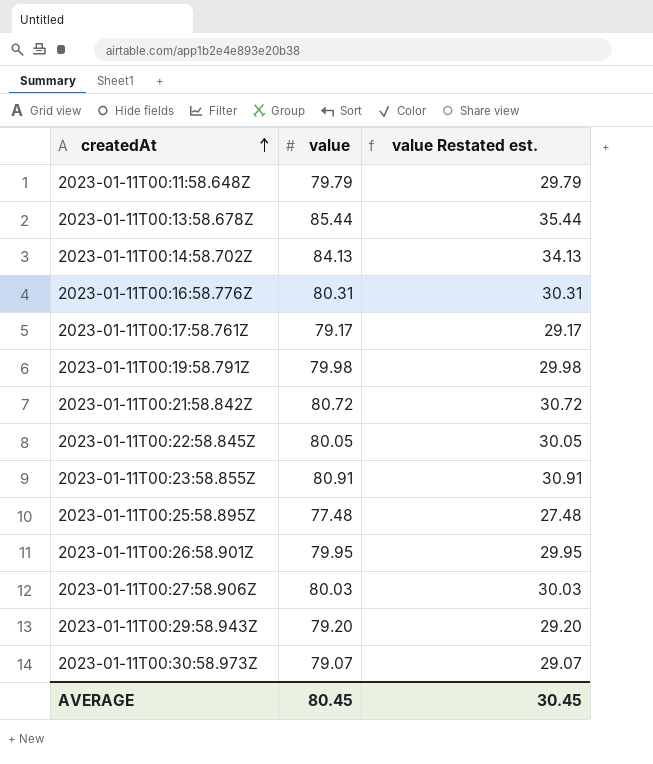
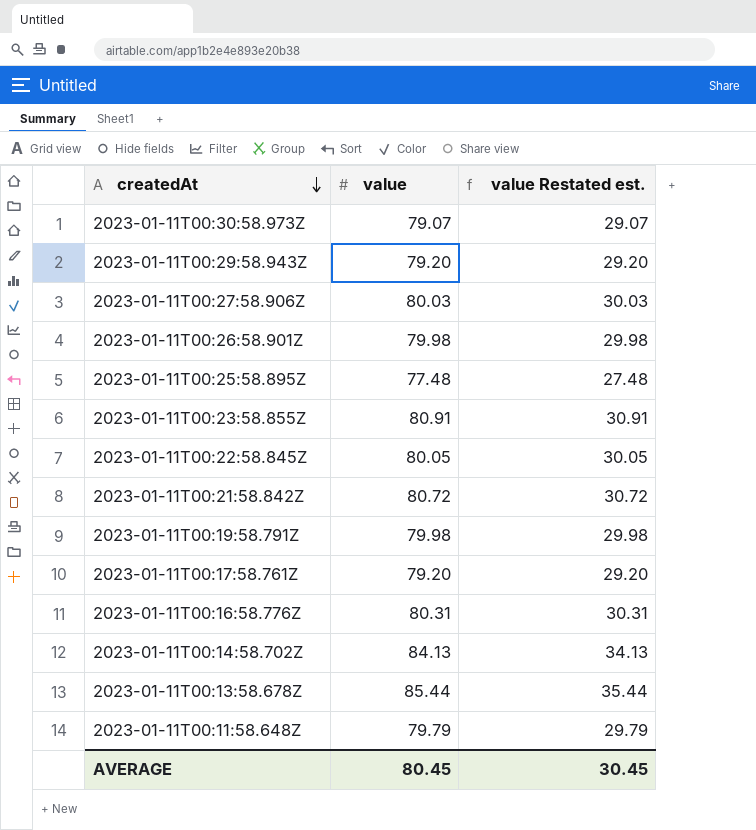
row order: createdAt ascending -> createdAt descending
2023-01-11T00:26:58.901Z | value: 79.95 -> 79.98
2023-01-11T00:26:58.901Z | value Restated est.: 29.95 -> 29.98
2023-01-11T00:17:58.761Z | value: 79.17 -> 79.20
2023-01-11T00:17:58.761Z | value Restated est.: 29.17 -> 29.20

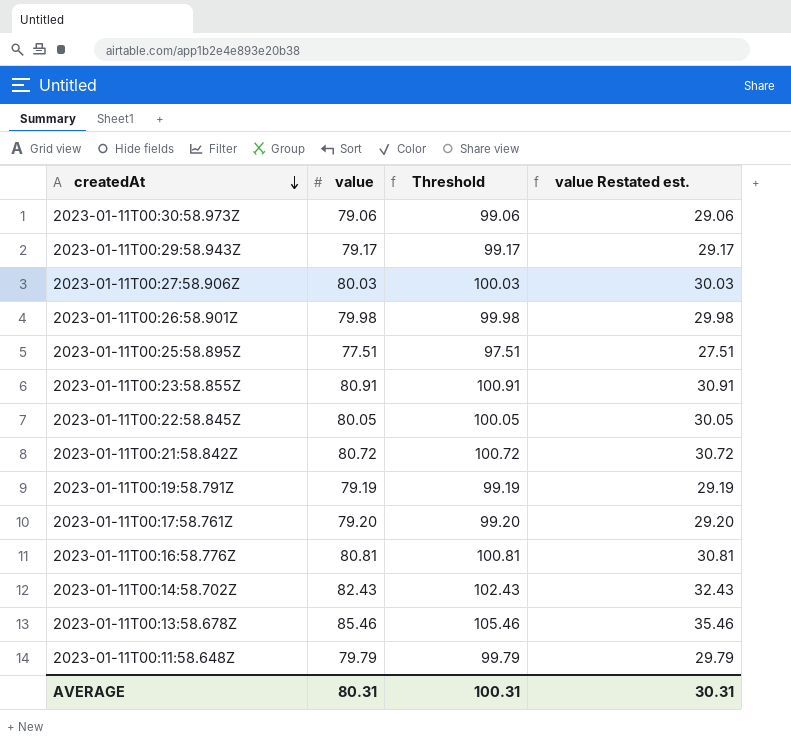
column Threshold | formula: none -> [value] + 20
2023-01-11T00:30:58.973Z | value: 79.07 -> 79.06
2023-01-11T00:30:58.973Z | value Restated est.: 29.07 -> 29.06
2023-01-11T00:29:58.943Z | value: 79.20 -> 79.17
2023-01-11T00:29:58.943Z | value Restated est.: 29.20 -> 29.17
2023-01-11T00:25:58.895Z | value: 77.48 -> 77.51
2023-01-11T00:25:58.895Z | value Restated est.: 27.48 -> 27.51
2023-01-11T00:19:58.791Z | value: 79.98 -> 79.19
2023-01-11T00:19:58.791Z | value Restated est.: 29.98 -> 29.19
2023-01-11T00:16:58.776Z | value: 80.31 -> 80.81
2023-01-11T00:16:58.776Z | value Restated est.: 30.31 -> 30.81
2023-01-11T00:14:58.702Z | value: 84.13 -> 82.43
2023-01-11T00:14:58.702Z | value Restated est.: 34.13 -> 32.43
2023-01-11T00:13:58.678Z | value: 85.44 -> 85.46
2023-01-11T00:13:58.678Z | value Restated est.: 35.44 -> 35.46
AVERAGE | value: 80.45 -> 80.31
AVERAGE | value Restated est.: 30.45 -> 30.31

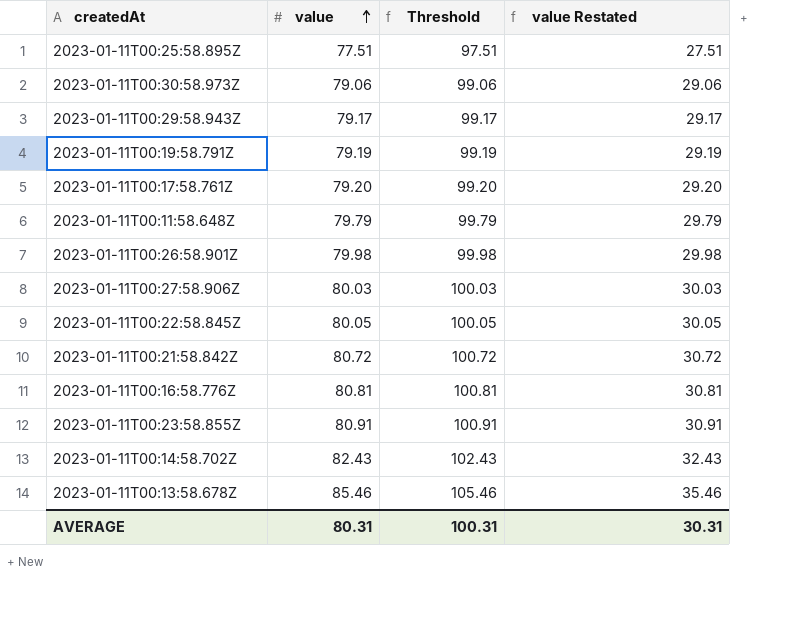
row order: createdAt descending -> value ascending
column name: value Restated est. -> value Restated

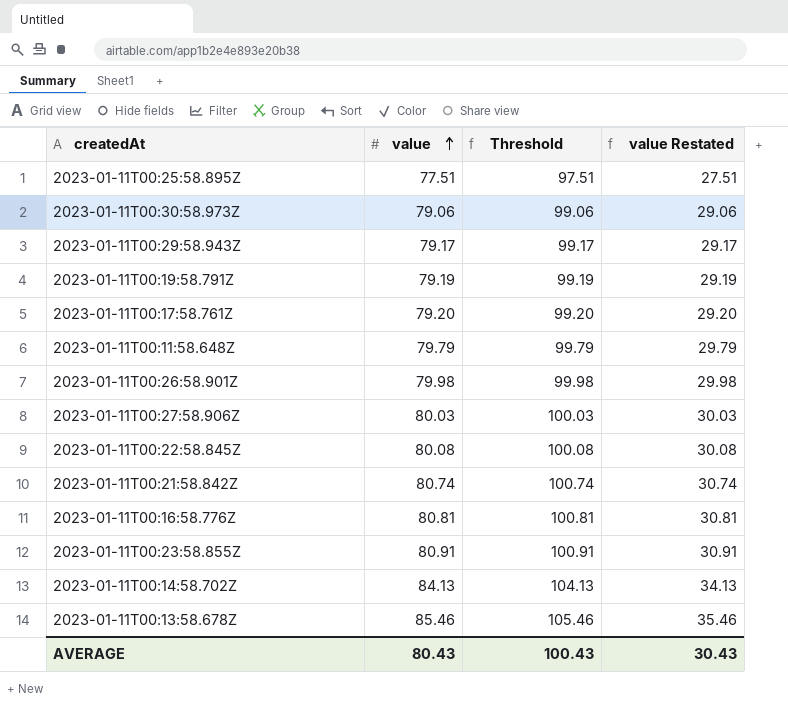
2023-01-11T00:22:58.845Z | value: 80.05 -> 80.08
2023-01-11T00:22:58.845Z | Threshold: 100.05 -> 100.08
2023-01-11T00:22:58.845Z | value Restated: 30.05 -> 30.08
2023-01-11T00:21:58.842Z | value: 80.72 -> 80.74
2023-01-11T00:21:58.842Z | Threshold: 100.72 -> 100.74
2023-01-11T00:21:58.842Z | value Restated: 30.72 -> 30.74
2023-01-11T00:14:58.702Z | value: 82.43 -> 84.13
2023-01-11T00:14:58.702Z | Threshold: 102.43 -> 104.13
2023-01-11T00:14:58.702Z | value Restated: 32.43 -> 34.13
AVERAGE | value: 80.31 -> 80.43
AVERAGE | Threshold: 100.31 -> 100.43
AVERAGE | value Restated: 30.31 -> 30.43

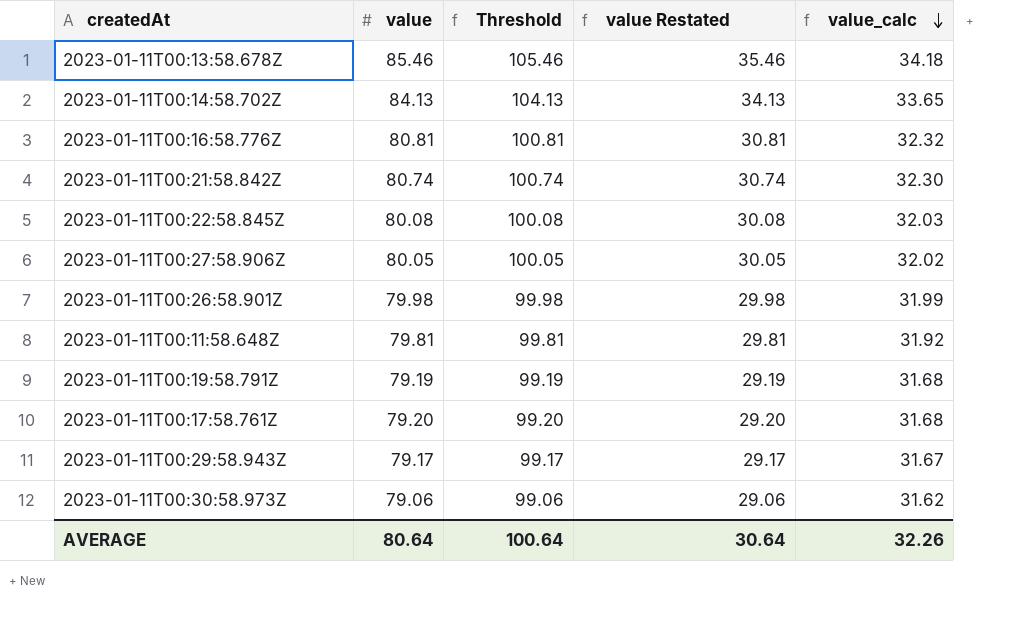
row order: value ascending -> value_calc descending
column value_calc | formula: none -> [value] * 0.4
row 2023-01-11T00:25:58.895Z: 77.51 | 97.51 | 27.51 -> none
row 2023-01-11T00:23:58.855Z: 80.91 | 100.91 | 30.91 -> none
2023-01-11T00:27:58.906Z | value: 80.03 -> 80.05
2023-01-11T00:27:58.906Z | Threshold: 100.03 -> 100.05
2023-01-11T00:27:58.906Z | value Restated: 30.03 -> 30.05
2023-01-11T00:11:58.648Z | value: 79.79 -> 79.81
2023-01-11T00:11:58.648Z | Threshold: 99.79 -> 99.81
2023-01-11T00:11:58.648Z | value Restated: 29.79 -> 29.81
AVERAGE | value: 80.43 -> 80.64
AVERAGE | Threshold: 100.43 -> 100.64
AVERAGE | value Restated: 30.43 -> 30.64

